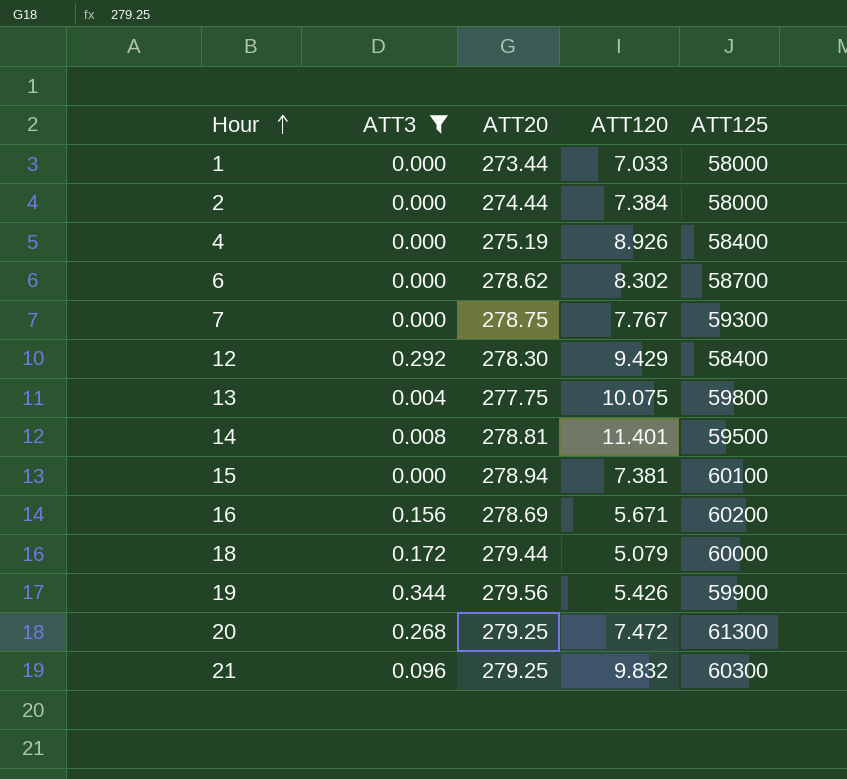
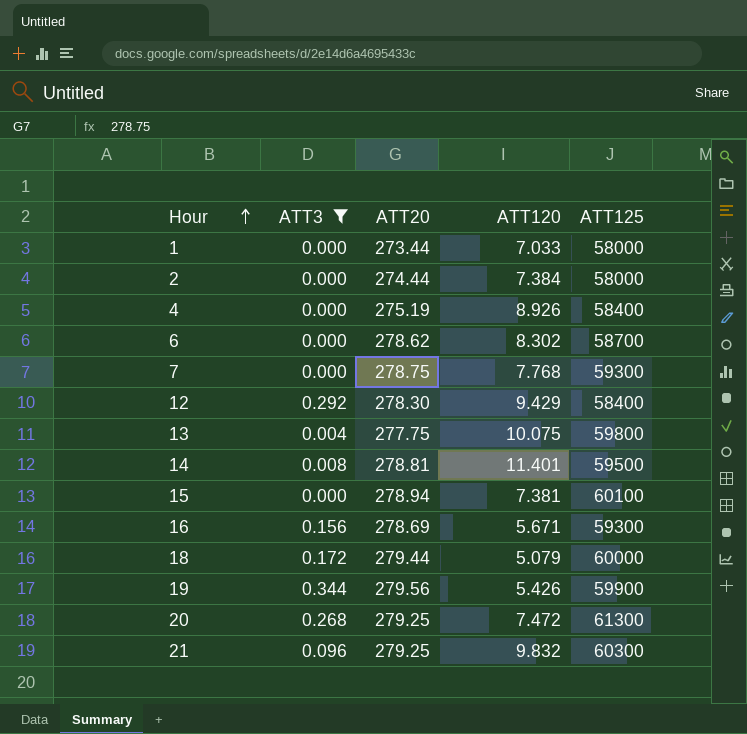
7 | ATT120: 7.767 -> 7.768
16 | ATT125: 60200 -> 59300

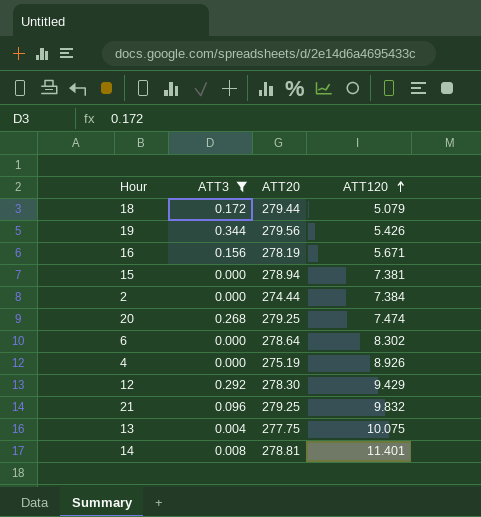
row order: Hour ascending -> ATT120 ascending
column ATT125 | position: 5 -> none
row 1: 0.000 | 273.44 | 7.033 | 58000 -> none
row 7: 0.000 | 278.75 | 7.768 | 59300 -> none
16 | ATT20: 278.69 -> 278.19
20 | ATT120: 7.472 -> 7.474
6 | ATT20: 278.62 -> 278.64

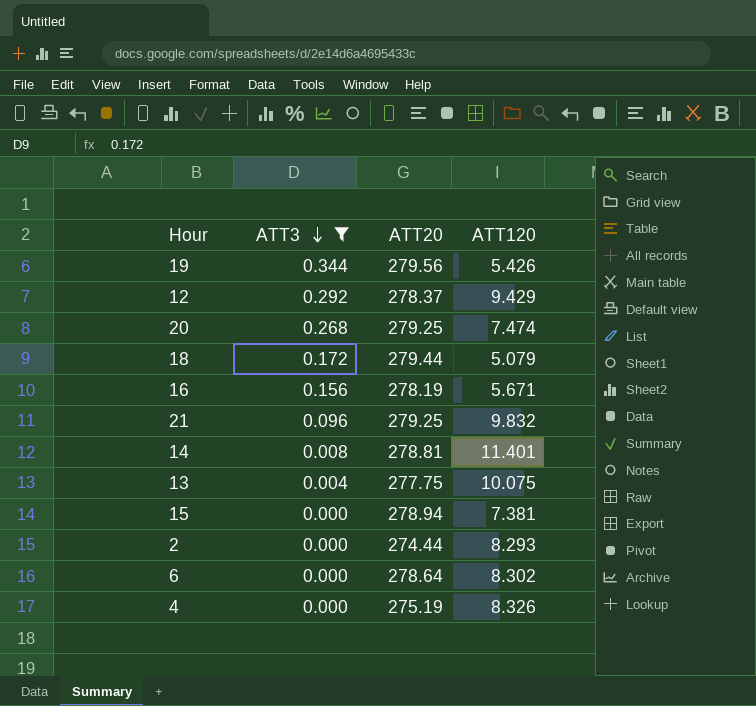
row order: ATT120 ascending -> ATT3 descending
12 | ATT20: 278.30 -> 278.37
2 | ATT120: 7.384 -> 8.293
4 | ATT120: 8.926 -> 8.326

